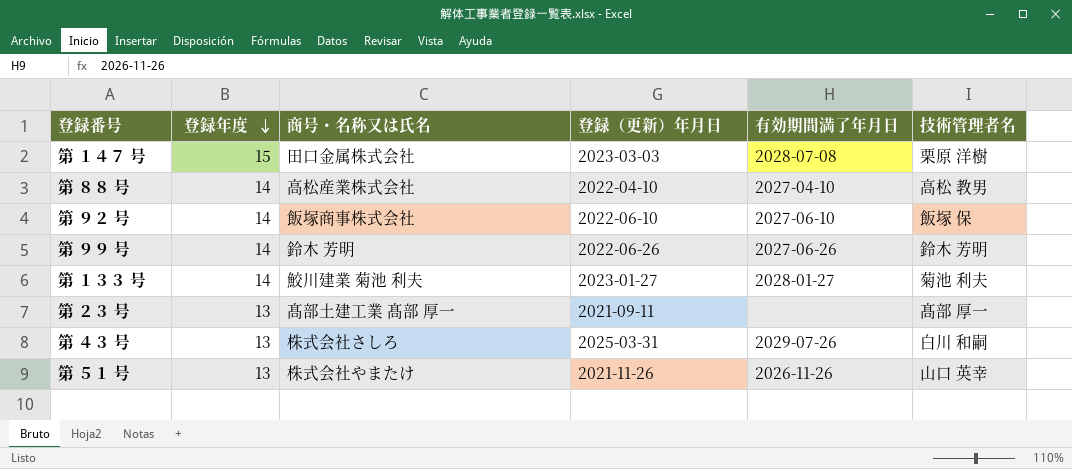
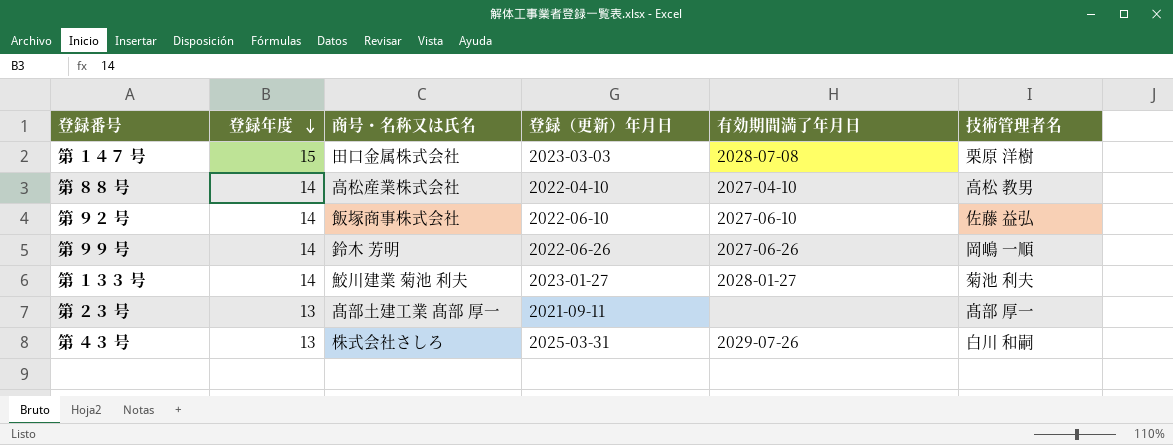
row 第 ５１ 号: 13 | 株式会社やまたけ | 2021-11-26 | 2026-11-26 | 山口 英幸 -> none
第 ９２ 号 | 技術管理者名: 飯塚 保 -> 佐藤 益弘
第 ９９ 号 | 技術管理者名: 鈴木 芳明 -> 岡嶋 一順

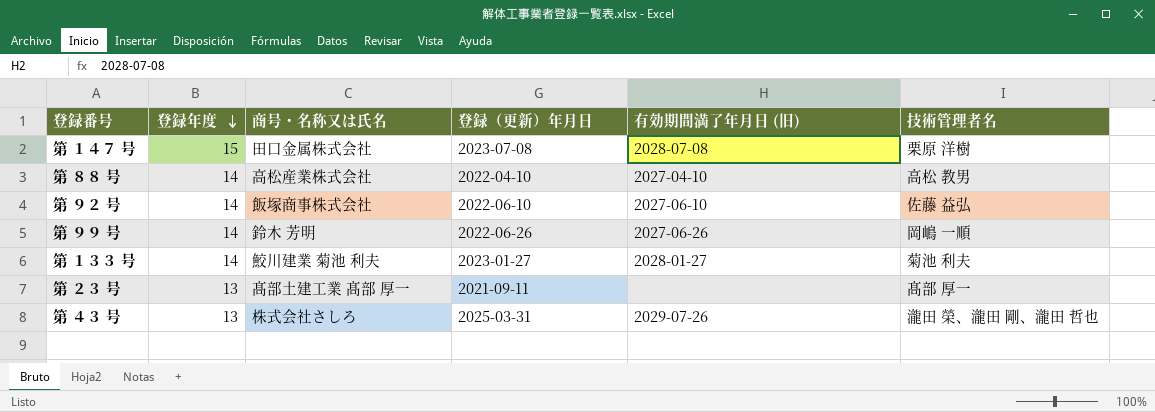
column name: 有効期間満了年月日 -> 有効期間満了年月日 (旧)
第 １４７ 号 | 登録（更新）年月日: 2023-03-03 -> 2023-07-08
第 ４３ 号 | 技術管理者名: 白川 和嗣 -> 瀧田 榮、瀧田 剛、瀧田 哲也

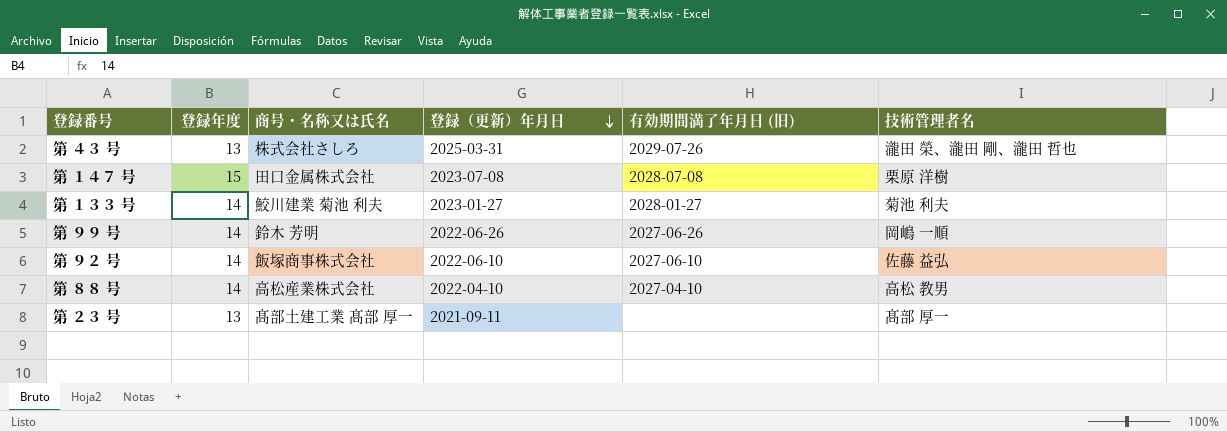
row order: 登録年度 descending -> 登録（更新）年月日 descending

